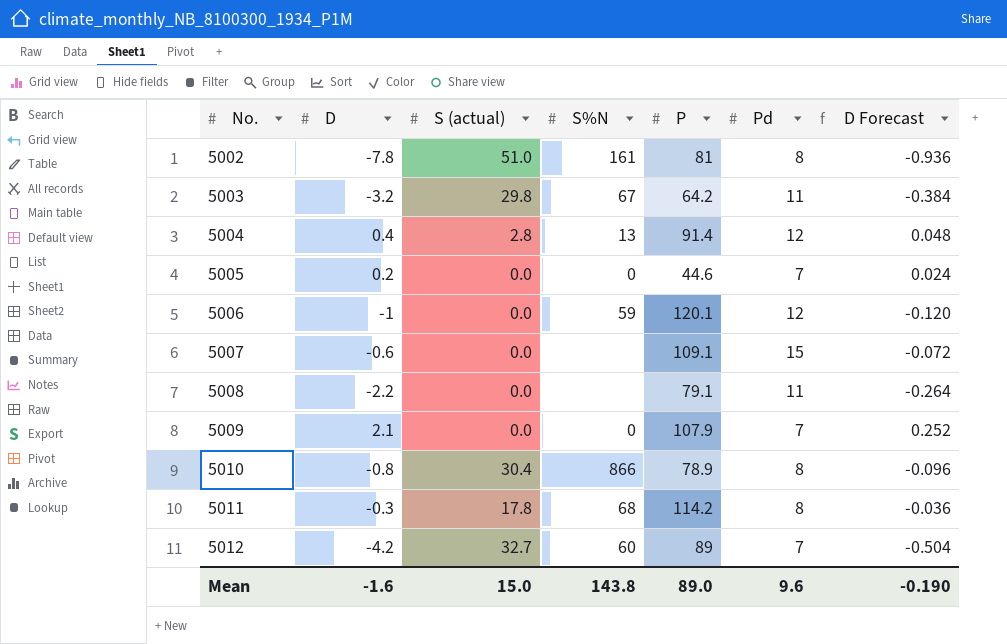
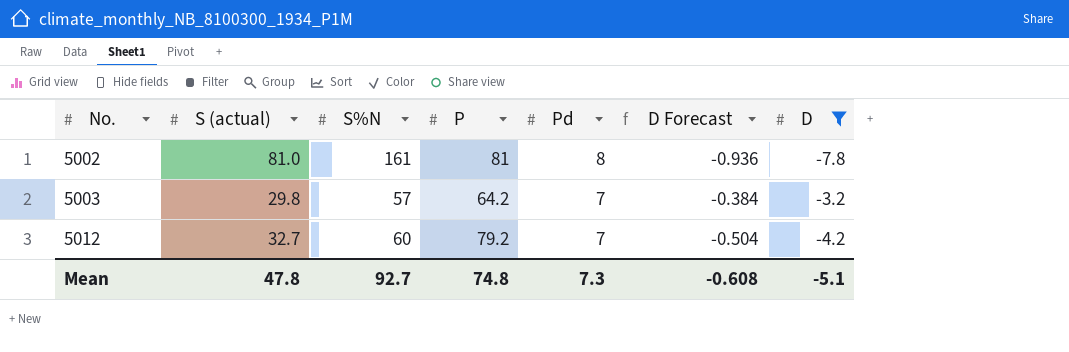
filter: none -> D <= -3.2
column D | position: 2 -> 7
5002 | S (actual): 51.0 -> 81.0
5003 | S%N: 67 -> 57
5003 | Pd: 11 -> 7
5012 | P: 89 -> 79.2
Mean | S (actual): 15.0 -> 47.8
Mean | S%N: 143.8 -> 92.7
Mean | P: 89.0 -> 74.8
Mean | Pd: 9.6 -> 7.3
Mean | D Forecast: -0.190 -> -0.608
Mean | D: -1.6 -> -5.1

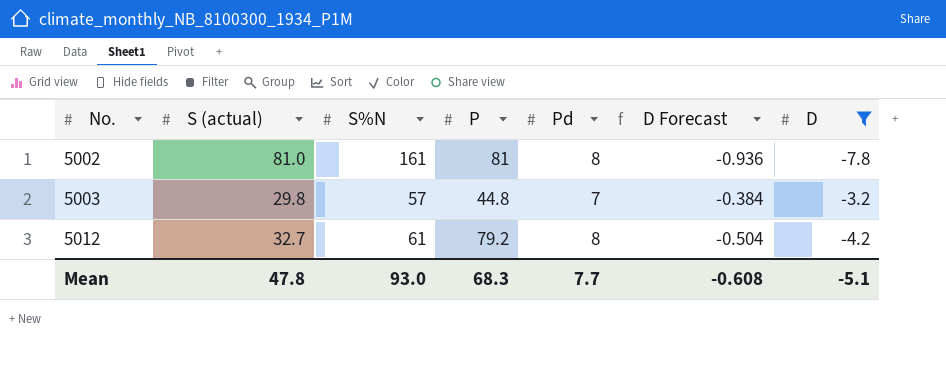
5003 | P: 64.2 -> 44.8
5012 | S%N: 60 -> 61
5012 | Pd: 7 -> 8
Mean | S%N: 92.7 -> 93.0
Mean | P: 74.8 -> 68.3
Mean | Pd: 7.3 -> 7.7

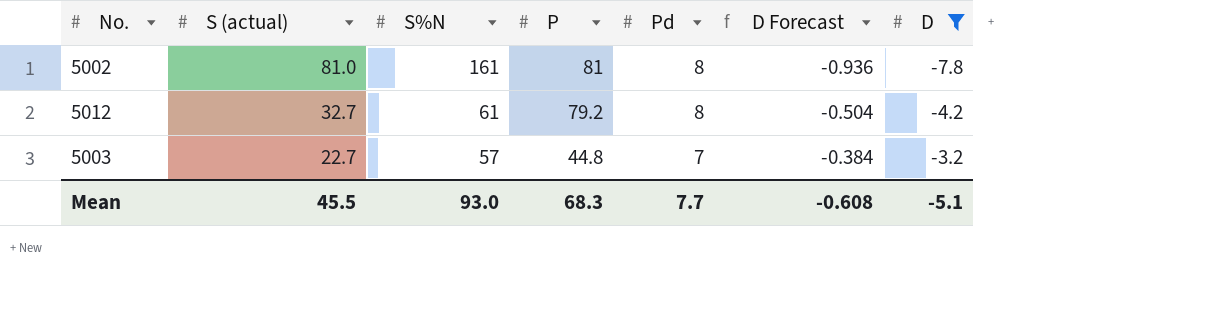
row order: No. ascending -> S (actual) descending
5003 | S (actual): 29.8 -> 22.7
Mean | S (actual): 47.8 -> 45.5

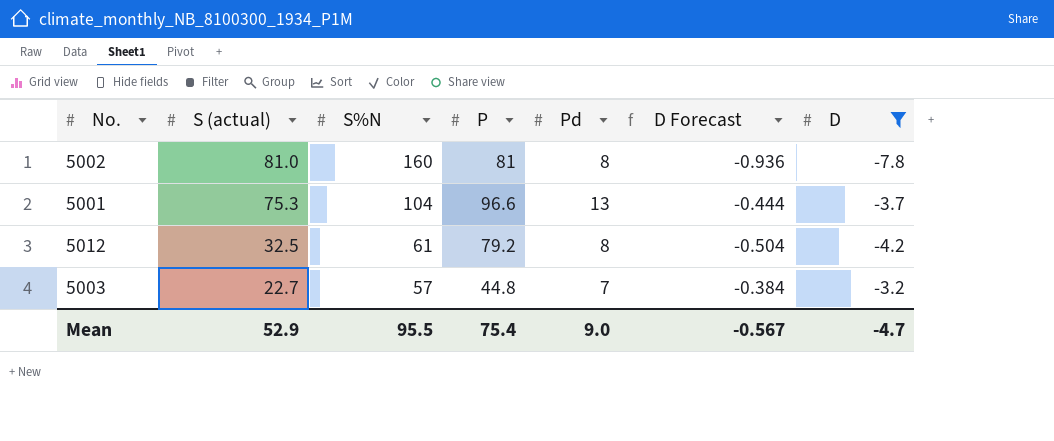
5002 | S%N: 161 -> 160
row 5001: none -> 75.3 | 104 | 96.6 | 13 | -0.444 | -3.7
5012 | S (actual): 32.7 -> 32.5
Mean | S (actual): 45.5 -> 52.9
Mean | S%N: 93.0 -> 95.5
Mean | P: 68.3 -> 75.4
Mean | Pd: 7.7 -> 9.0
Mean | D Forecast: -0.608 -> -0.567
Mean | D: -5.1 -> -4.7

